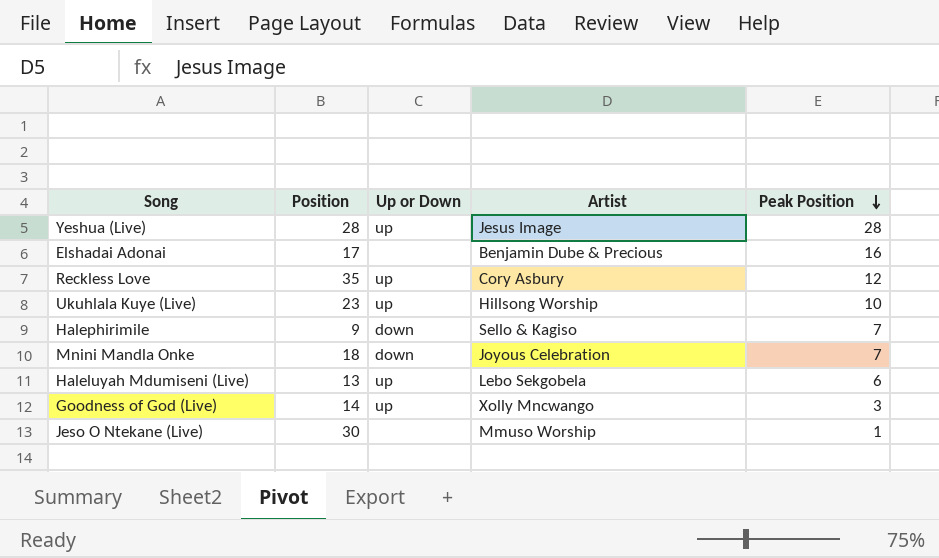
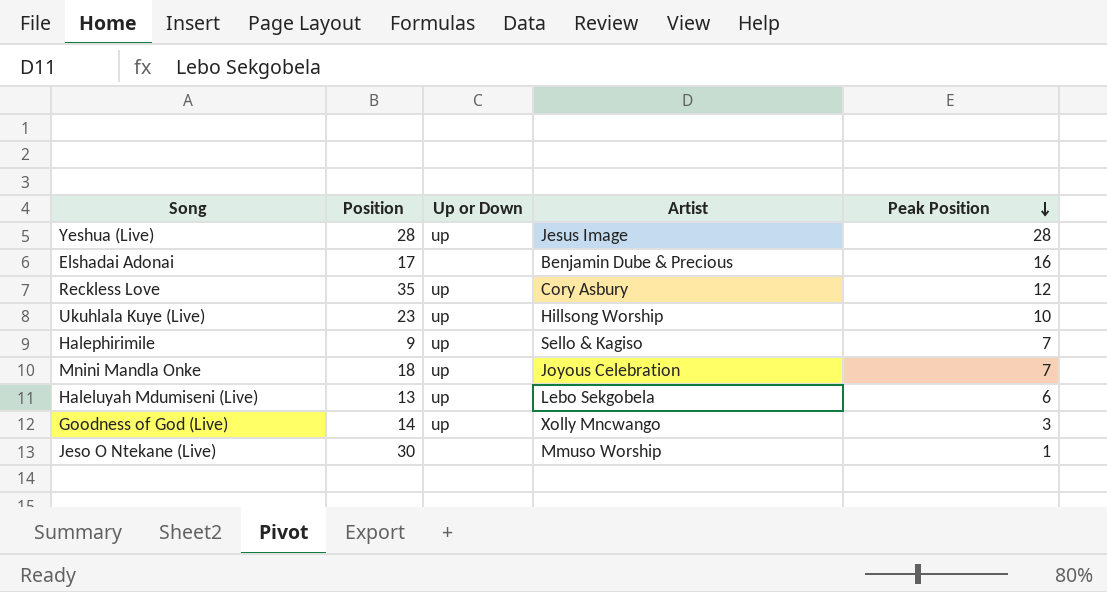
Halephirimile | Up or Down: down -> up
Mnini Mandla Onke | Up or Down: down -> up

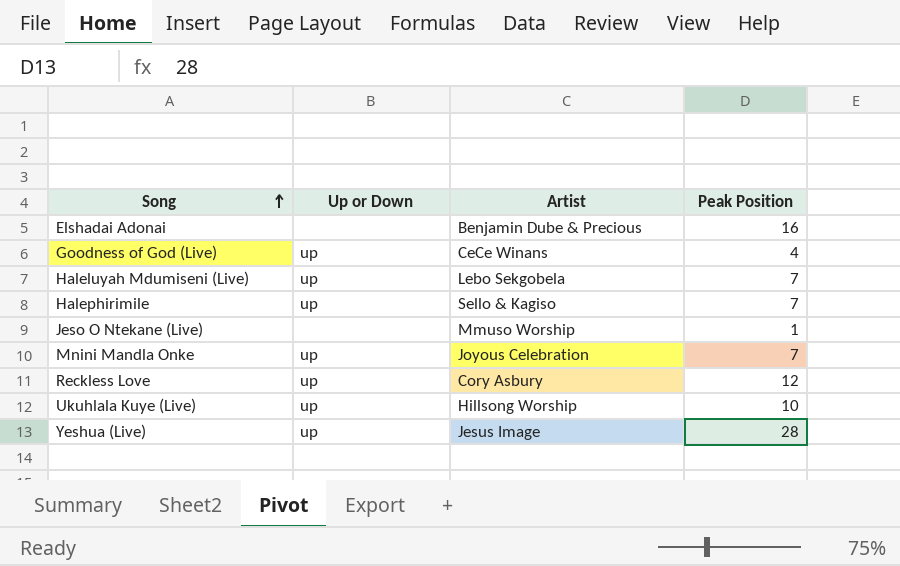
row order: Peak Position descending -> Song ascending
column Position | position: 2 -> none
Goodness of God (Live) | Artist: Xolly Mncwango -> CeCe Winans
Goodness of God (Live) | Peak Position: 3 -> 4
Haleluyah Mdumiseni (Live) | Peak Position: 6 -> 7

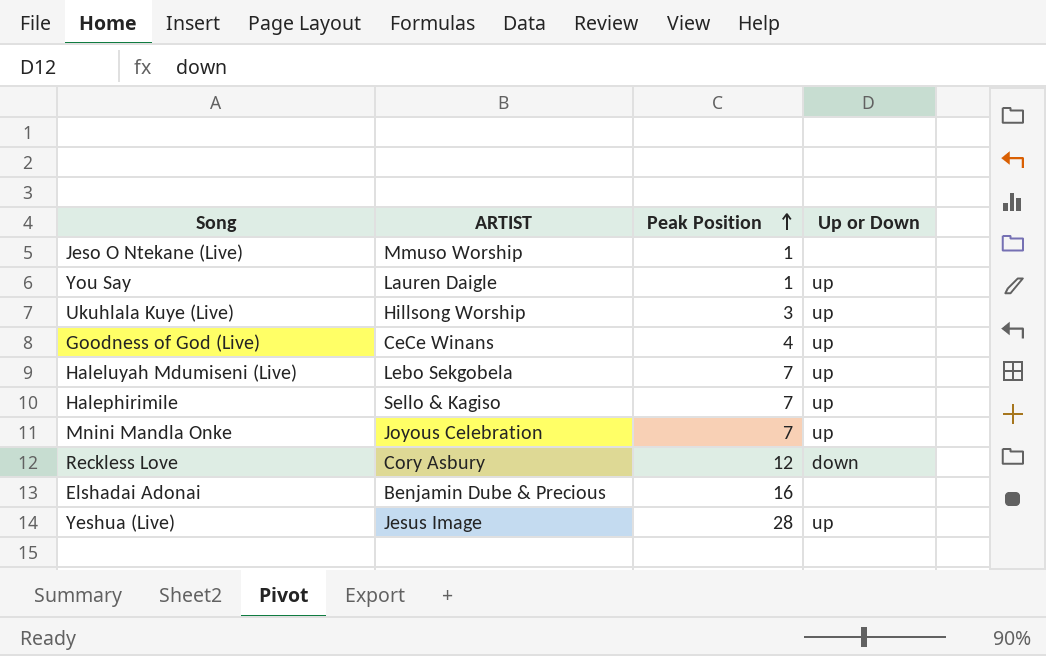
row order: Song ascending -> Peak Position ascending
column name: Artist -> ARTIST
column Up or Down | position: 2 -> 4
row You Say: none -> Lauren Daigle | 1 | up
Ukuhlala Kuye (Live) | Peak Position: 10 -> 3
Reckless Love | Up or Down: up -> down

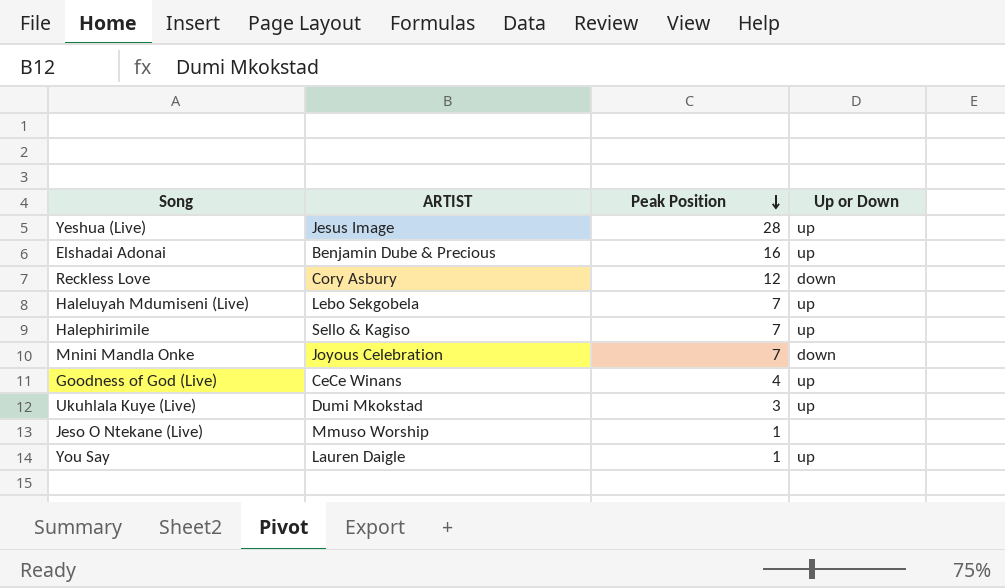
row order: Peak Position ascending -> Peak Position descending
Elshadai Adonai | Up or Down: none -> up
Mnini Mandla Onke | Up or Down: up -> down
Ukuhlala Kuye (Live) | ARTIST: Hillsong Worship -> Dumi Mkokstad

